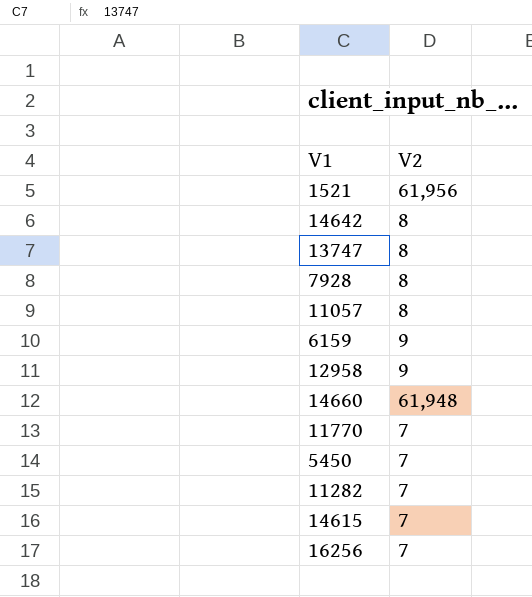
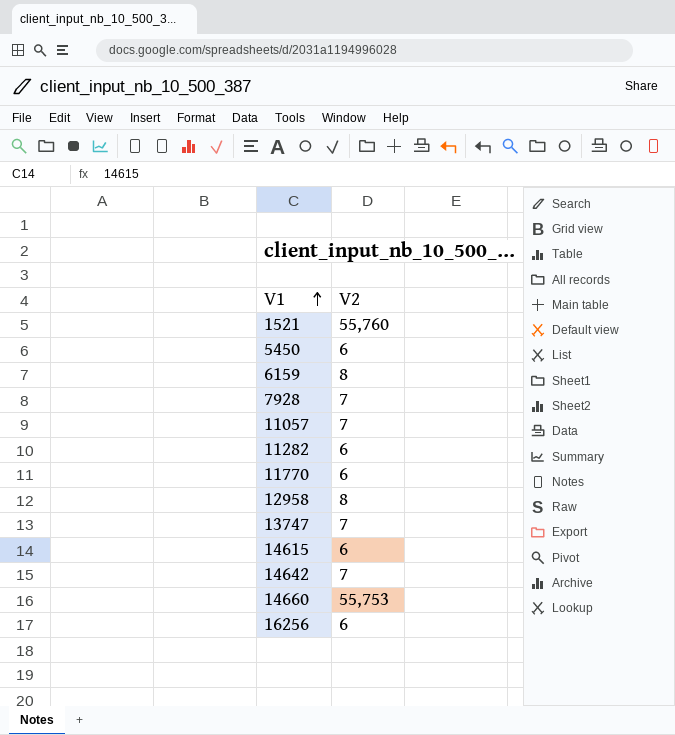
row order: none -> V1 ascending
1521 | V2: 61,956 -> 55,760
5450 | V2: 7 -> 6
6159 | V2: 9 -> 8
7928 | V2: 8 -> 7
11057 | V2: 8 -> 7
11282 | V2: 7 -> 6
11770 | V2: 7 -> 6
12958 | V2: 9 -> 8
13747 | V2: 8 -> 7
14615 | V2: 7 -> 6
14642 | V2: 8 -> 7
14660 | V2: 61,948 -> 55,753
16256 | V2: 7 -> 6

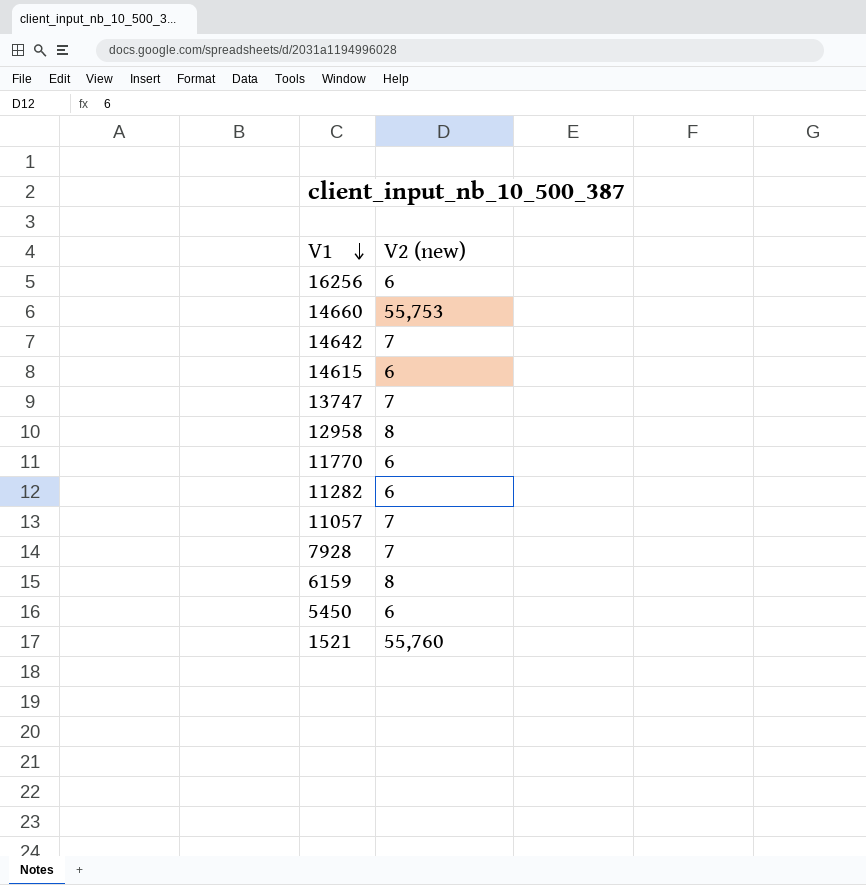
row order: V1 ascending -> V1 descending
column name: V2 -> V2 (new)

